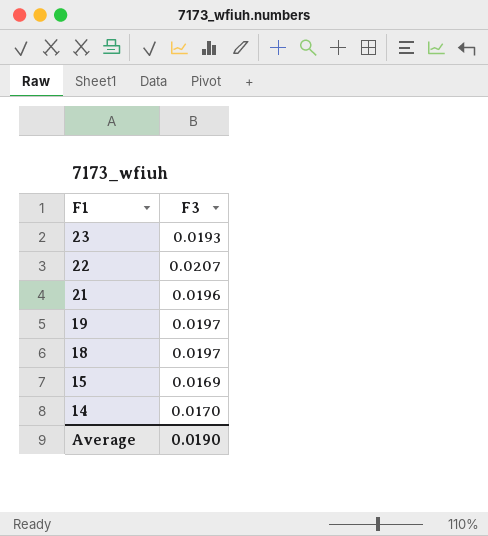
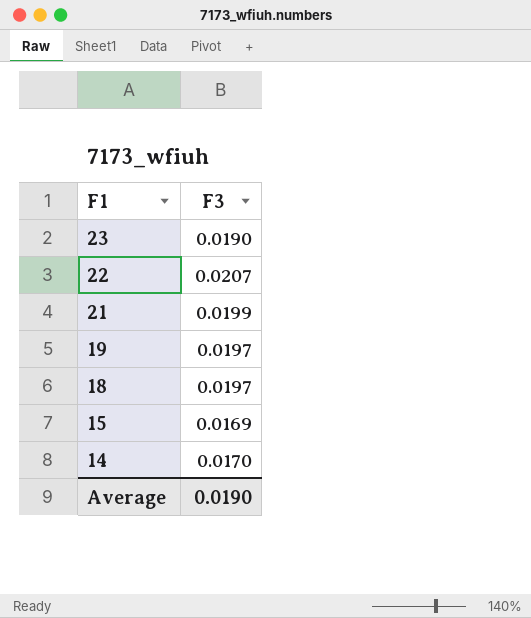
23 | F3: 0.0193 -> 0.0190
21 | F3: 0.0196 -> 0.0199

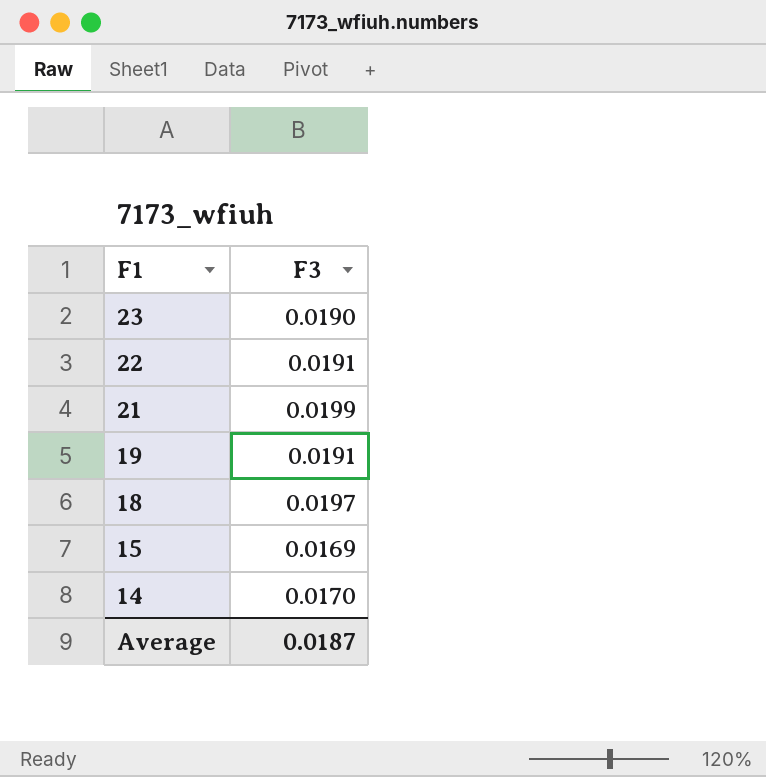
22 | F3: 0.0207 -> 0.0191
19 | F3: 0.0197 -> 0.0191
Average | F3: 0.0190 -> 0.0187

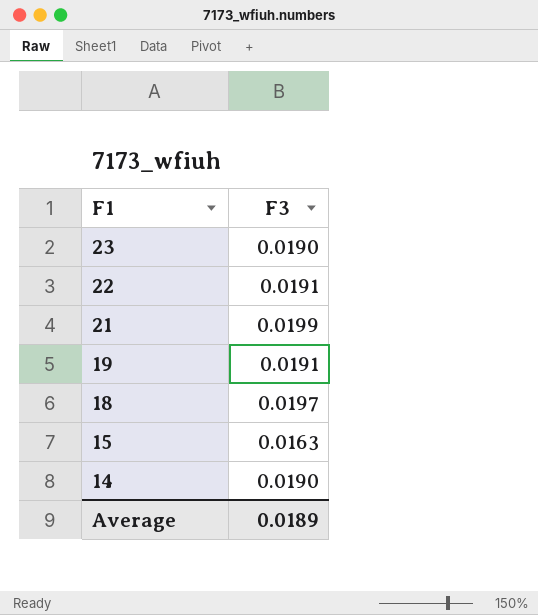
15 | F3: 0.0169 -> 0.0163
14 | F3: 0.0170 -> 0.0190
Average | F3: 0.0187 -> 0.0189

